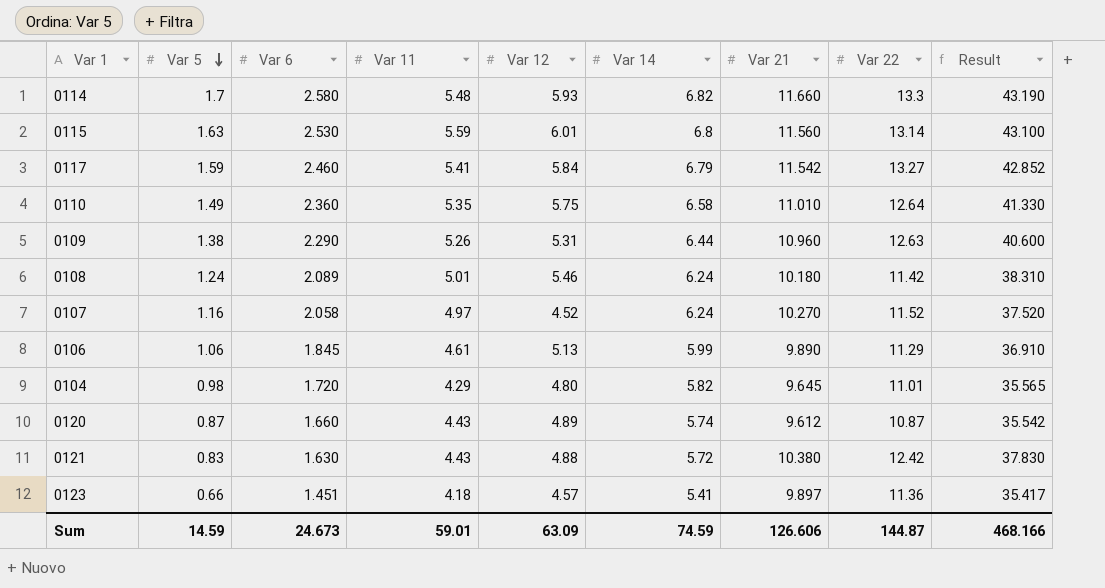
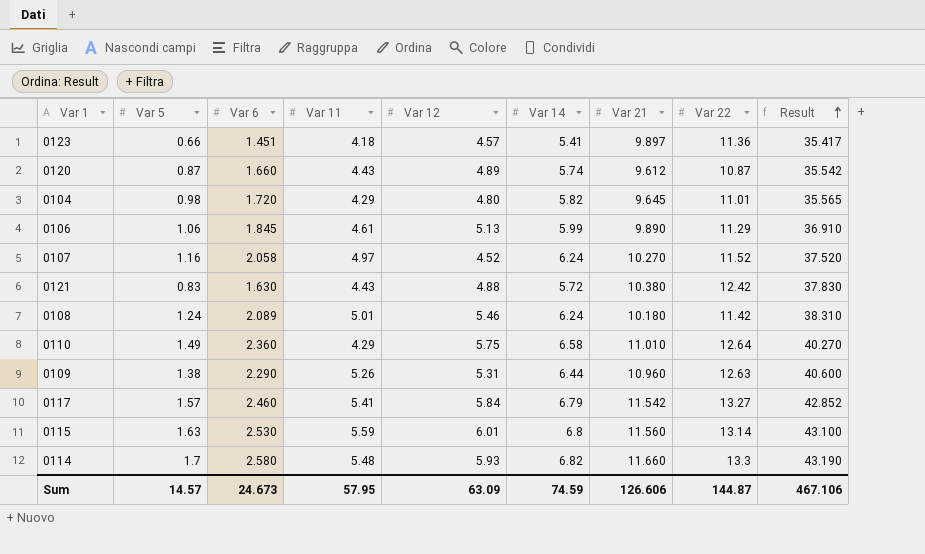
row order: Var 5 descending -> Result ascending
0110 | Var 11: 5.35 -> 4.29
0110 | Result: 41.330 -> 40.270
0117 | Var 5: 1.59 -> 1.57
Sum | Var 5: 14.59 -> 14.57
Sum | Var 11: 59.01 -> 57.95
Sum | Result: 468.166 -> 467.106

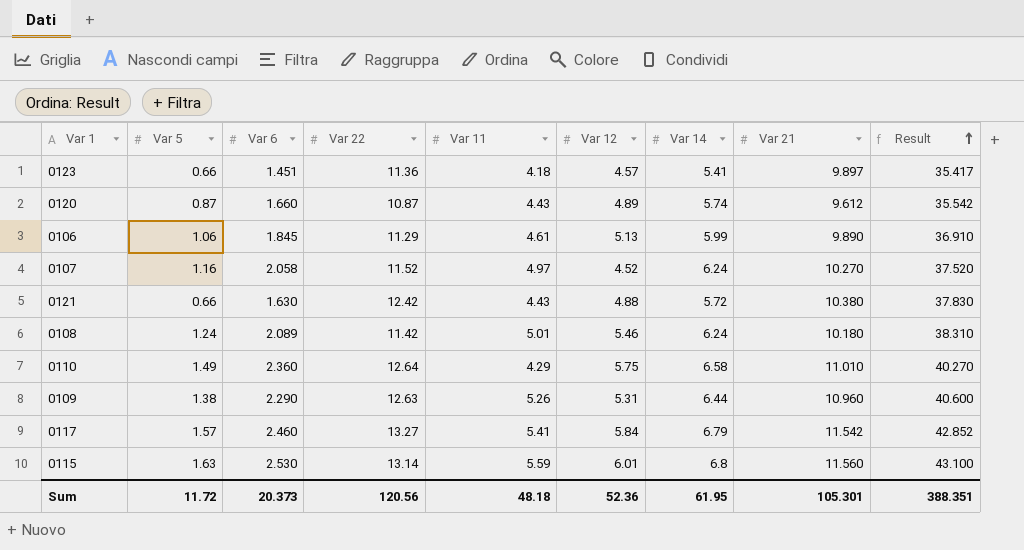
column Var 22 | position: 8 -> 4
row 0104: 0.98 | 1.720 | 4.29 | 4.80 | 5.82 | 9.645 | 11.01 | 35.565 -> none
row 0114: 1.7 | 2.580 | 5.48 | 5.93 | 6.82 | 11.660 | 13.3 | 43.190 -> none
0121 | Var 5: 0.83 -> 0.66
Sum | Var 5: 14.57 -> 11.72
Sum | Var 6: 24.673 -> 20.373
Sum | Var 22: 144.87 -> 120.56
Sum | Var 11: 57.95 -> 48.18
Sum | Var 12: 63.09 -> 52.36
Sum | Var 14: 74.59 -> 61.95
Sum | Var 21: 126.606 -> 105.301
Sum | Result: 467.106 -> 388.351

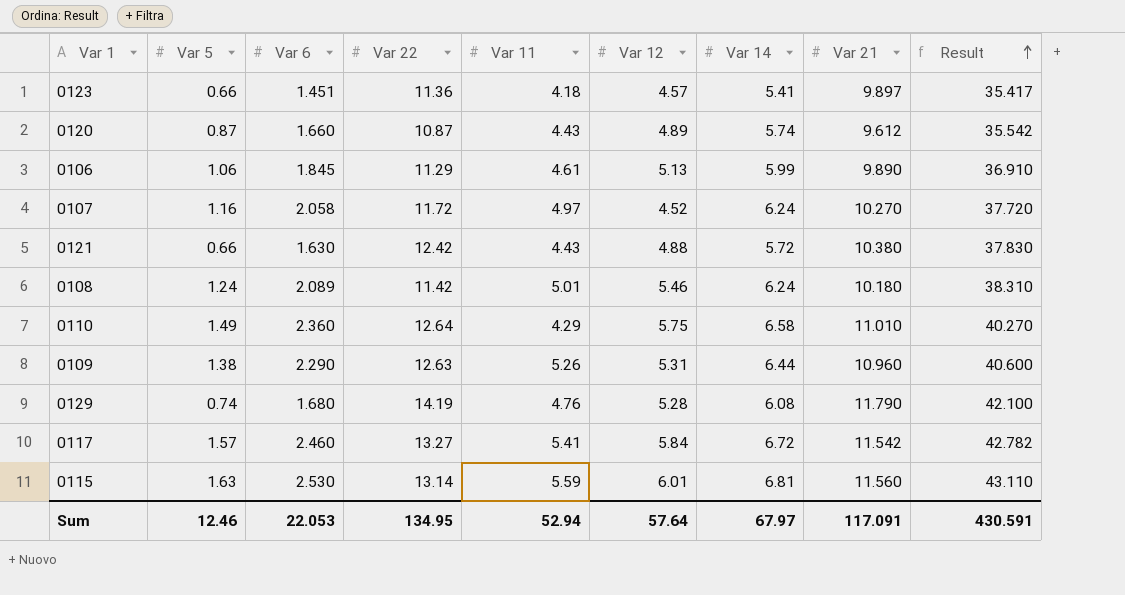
0107 | Var 22: 11.52 -> 11.72
0107 | Result: 37.520 -> 37.720
row 0129: none -> 0.74 | 1.680 | 14.19 | 4.76 | 5.28 | 6.08 | 11.790 | 42.100
0117 | Var 14: 6.79 -> 6.72
0117 | Result: 42.852 -> 42.782
0115 | Var 14: 6.8 -> 6.81
0115 | Result: 43.100 -> 43.110
Sum | Var 5: 11.72 -> 12.46
Sum | Var 6: 20.373 -> 22.053
Sum | Var 22: 120.56 -> 134.95
Sum | Var 11: 48.18 -> 52.94
Sum | Var 12: 52.36 -> 57.64
Sum | Var 14: 61.95 -> 67.97
Sum | Var 21: 105.301 -> 117.091
Sum | Result: 388.351 -> 430.591

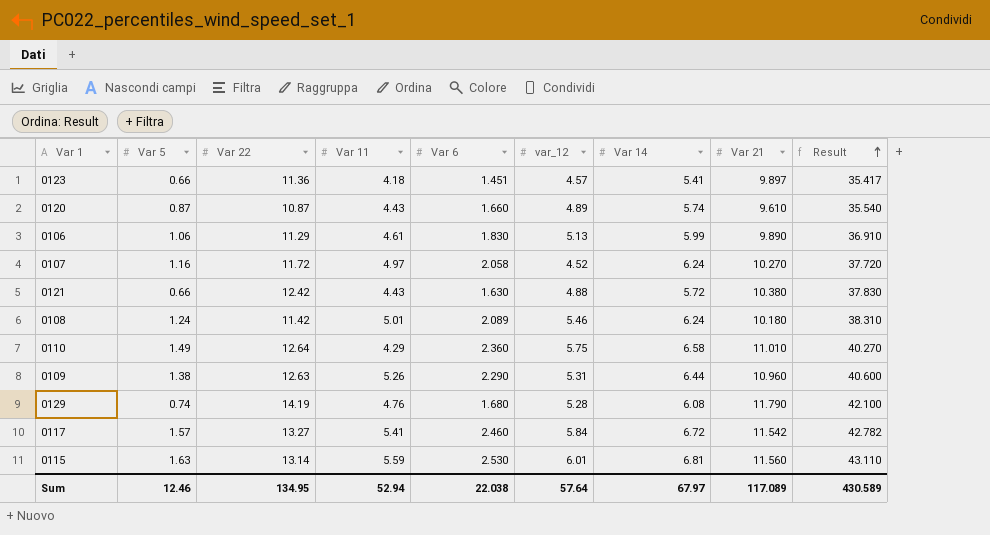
column Var 6 | position: 3 -> 5
column name: Var 12 -> var_12
0120 | Var 21: 9.612 -> 9.610
0120 | Result: 35.542 -> 35.540
0106 | Var 6: 1.845 -> 1.830
Sum | Var 6: 22.053 -> 22.038
Sum | Var 21: 117.091 -> 117.089
Sum | Result: 430.591 -> 430.589

